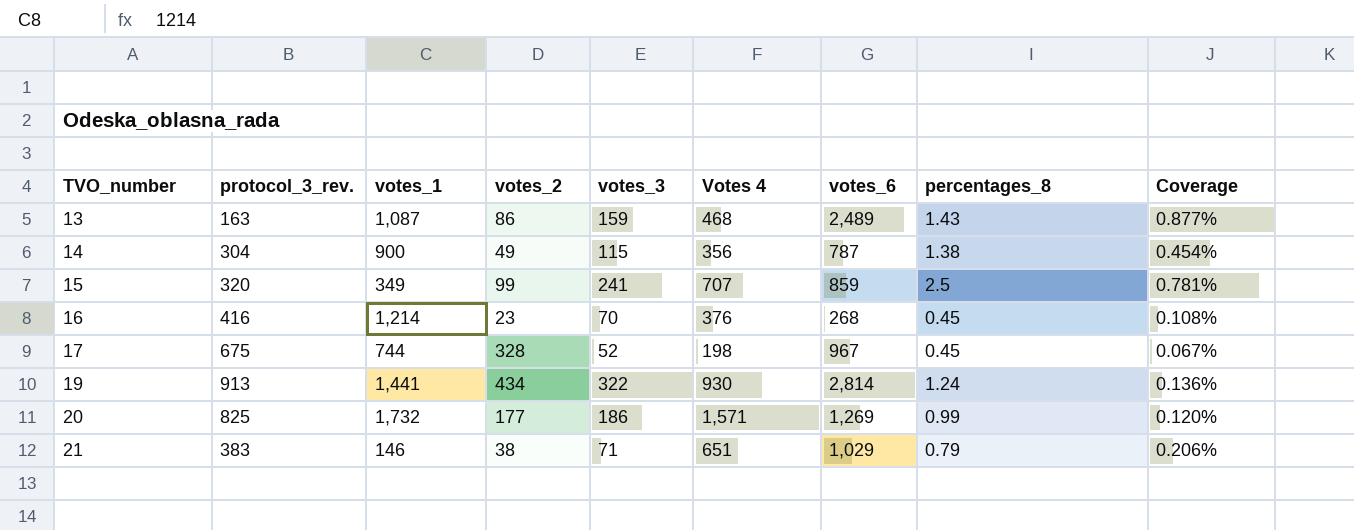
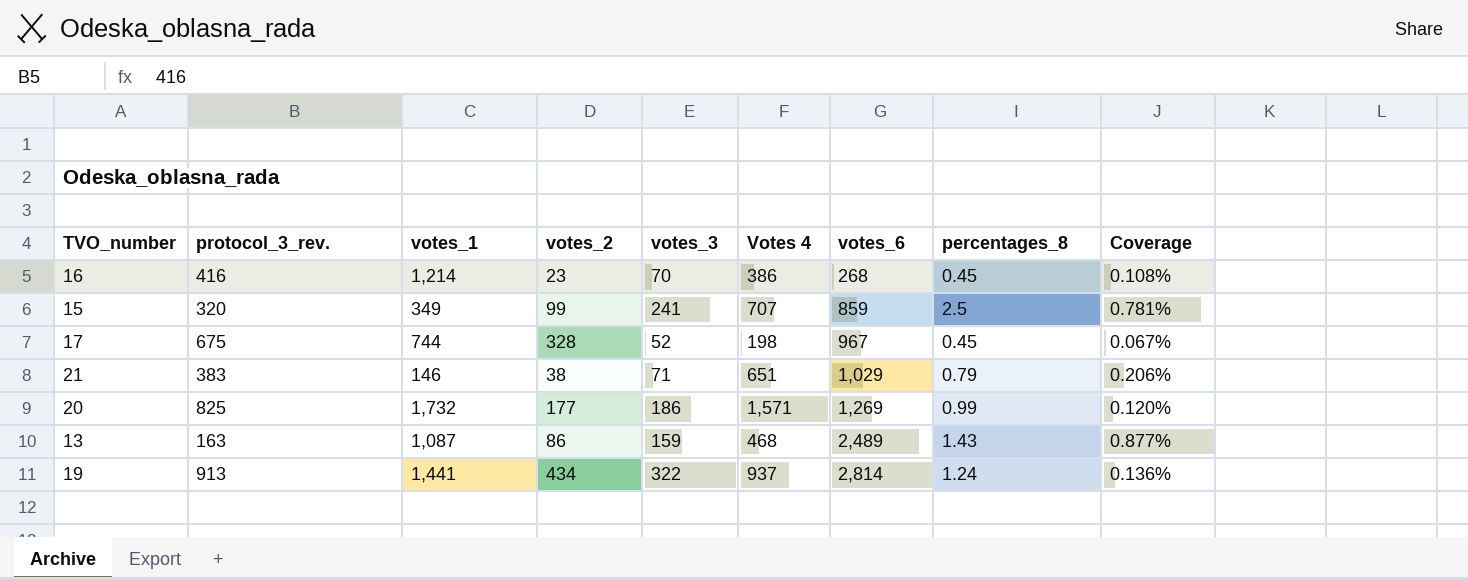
row order: TVO_number ascending -> votes_6 ascending
row 14: 304 | 900 | 49 | 115 | 356 | 787 | 1.38 | 0.454% -> none
16 | Votes 4: 376 -> 386
19 | Votes 4: 930 -> 937

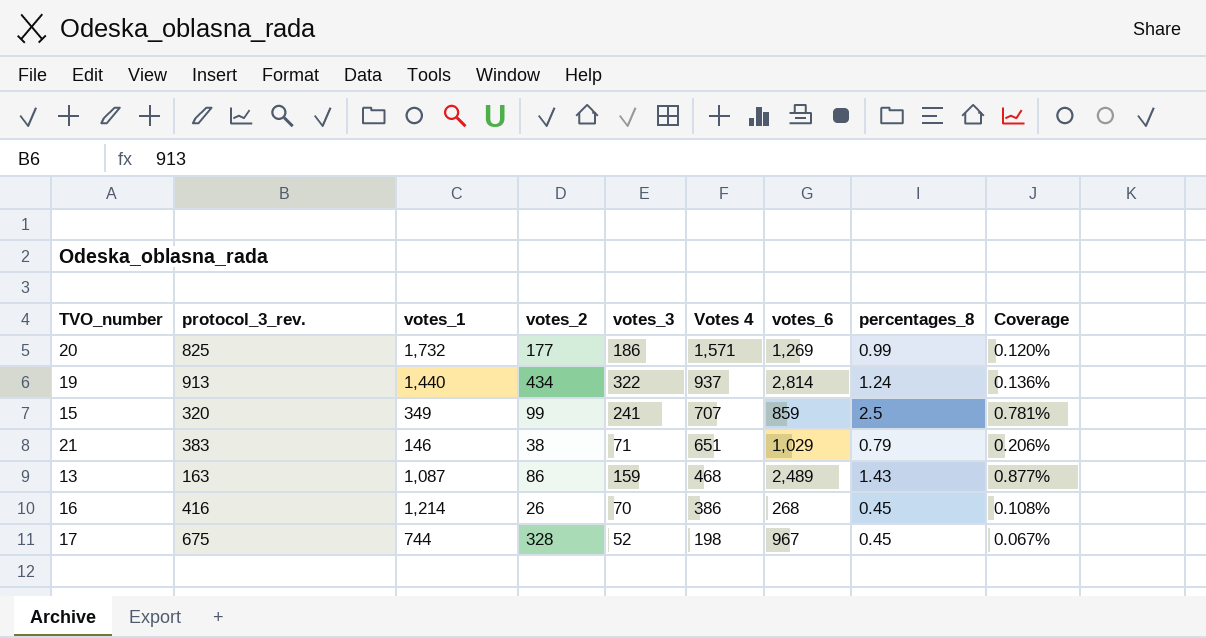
row order: votes_6 ascending -> Votes 4 descending
19 | votes_1: 1,441 -> 1,440
16 | votes_2: 23 -> 26

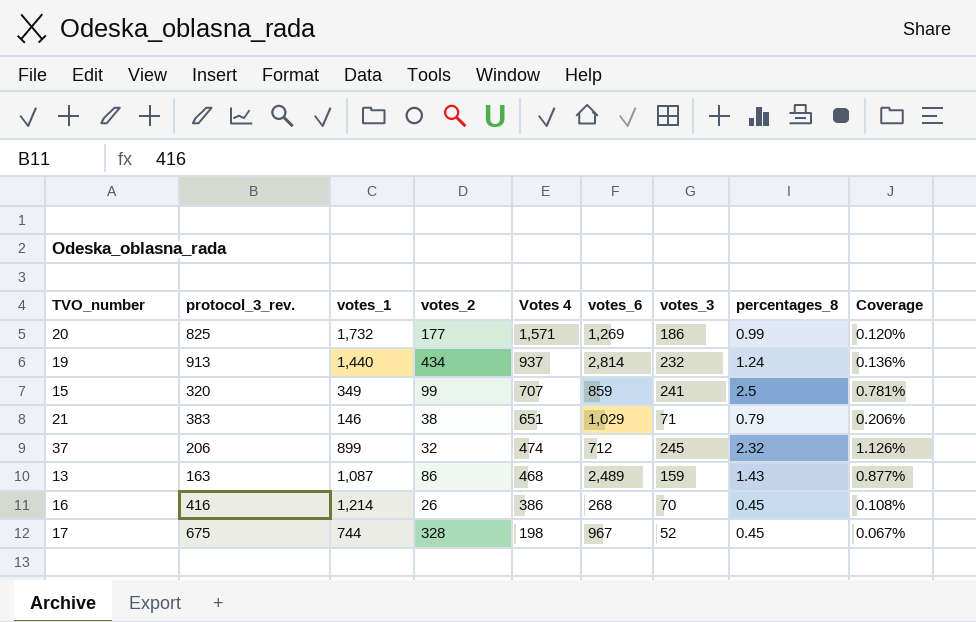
column votes_3 | position: 5 -> 7
19 | votes_3: 322 -> 232
row 37: none -> 206 | 899 | 32 | 474 | 712 | 245 | 2.32 | 1.126%

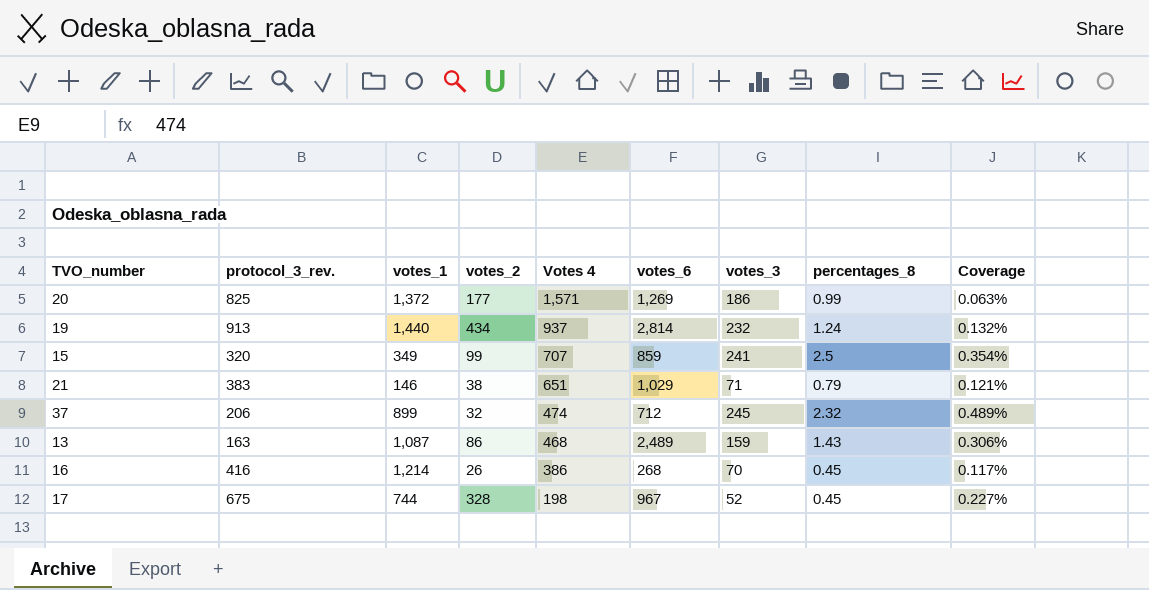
column Coverage | formula: [percentages_8] / [protocol_3_rev.] -> [percentages_8] / [Votes 4]
20 | votes_1: 1,732 -> 1,372

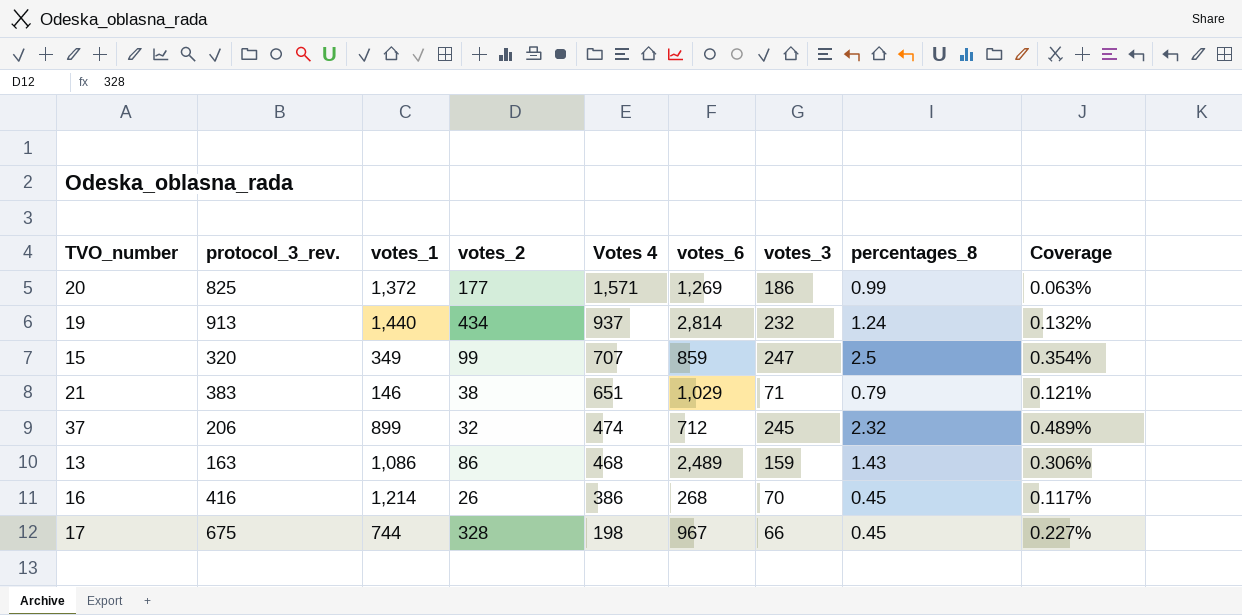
15 | votes_3: 241 -> 247
13 | votes_1: 1,087 -> 1,086
17 | votes_3: 52 -> 66

